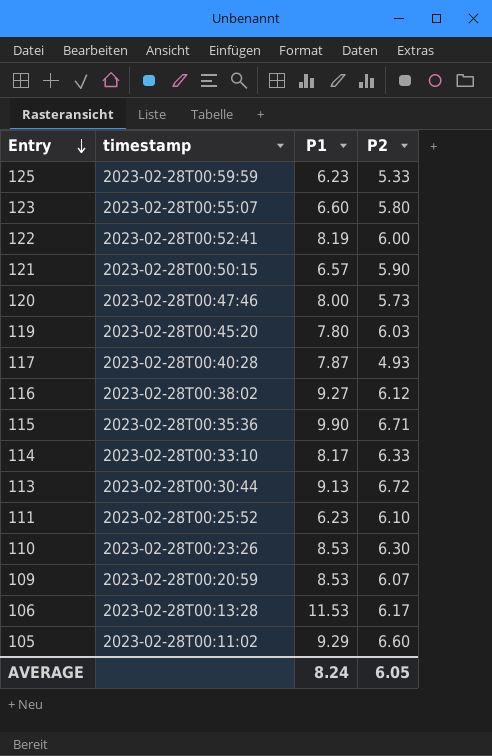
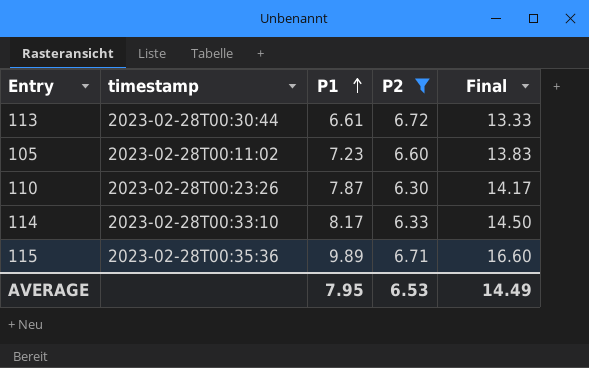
filter: none -> P2 >= 6.30
row order: Entry descending -> P1 ascending
column Final | formula: none -> [P1] + [P2]
113 | P1: 9.13 -> 6.61
105 | P1: 9.29 -> 7.23
110 | P1: 8.53 -> 7.87
115 | P1: 9.90 -> 9.89
AVERAGE | P1: 8.24 -> 7.95
AVERAGE | P2: 6.05 -> 6.53

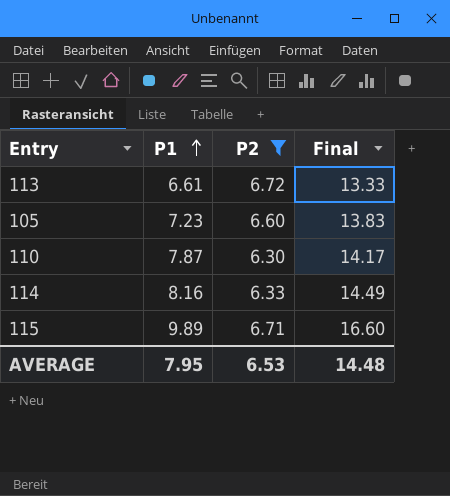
column timestamp | position: 2 -> none
114 | P1: 8.17 -> 8.16
114 | Final: 14.50 -> 14.49
AVERAGE | Final: 14.49 -> 14.48

